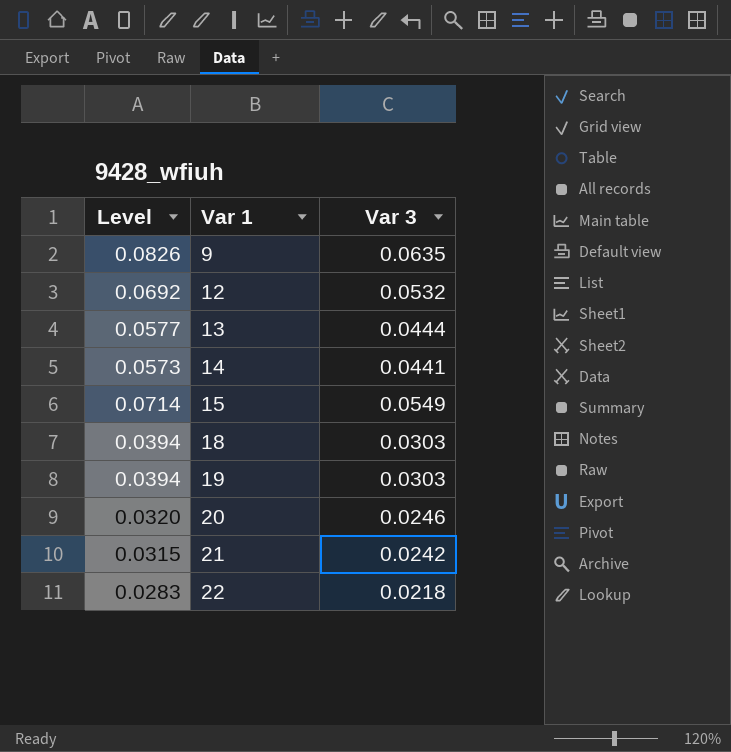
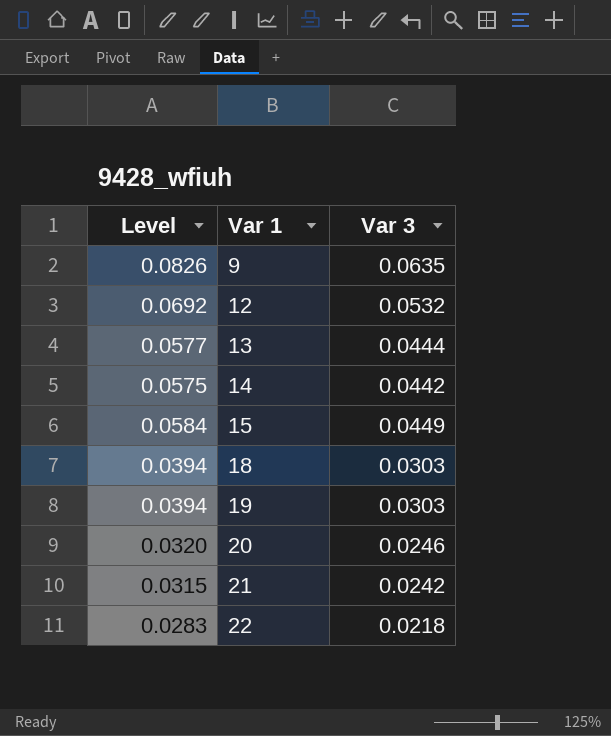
14 | Level: 0.0573 -> 0.0575
14 | Var 3: 0.0441 -> 0.0442
15 | Level: 0.0714 -> 0.0584
15 | Var 3: 0.0549 -> 0.0449

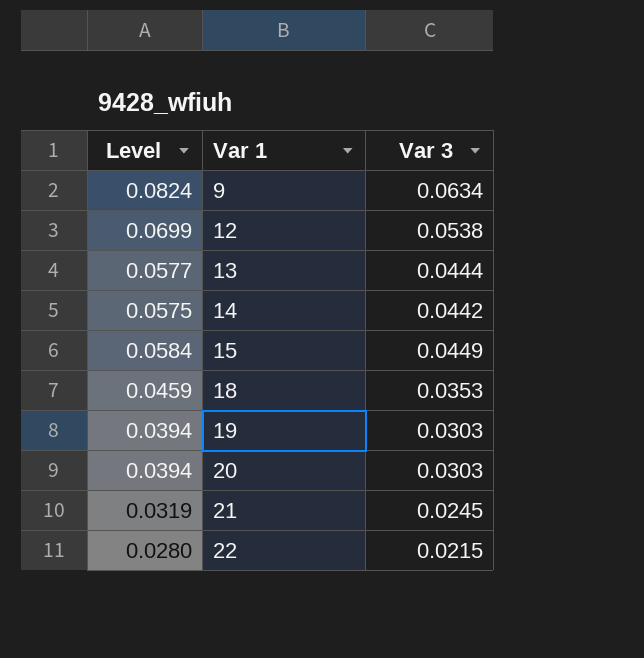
9 | Level: 0.0826 -> 0.0824
9 | Var 3: 0.0635 -> 0.0634
12 | Level: 0.0692 -> 0.0699
12 | Var 3: 0.0532 -> 0.0538
18 | Level: 0.0394 -> 0.0459
18 | Var 3: 0.0303 -> 0.0353
20 | Level: 0.0320 -> 0.0394
20 | Var 3: 0.0246 -> 0.0303
21 | Level: 0.0315 -> 0.0319
21 | Var 3: 0.0242 -> 0.0245
22 | Level: 0.0283 -> 0.0280
22 | Var 3: 0.0218 -> 0.0215

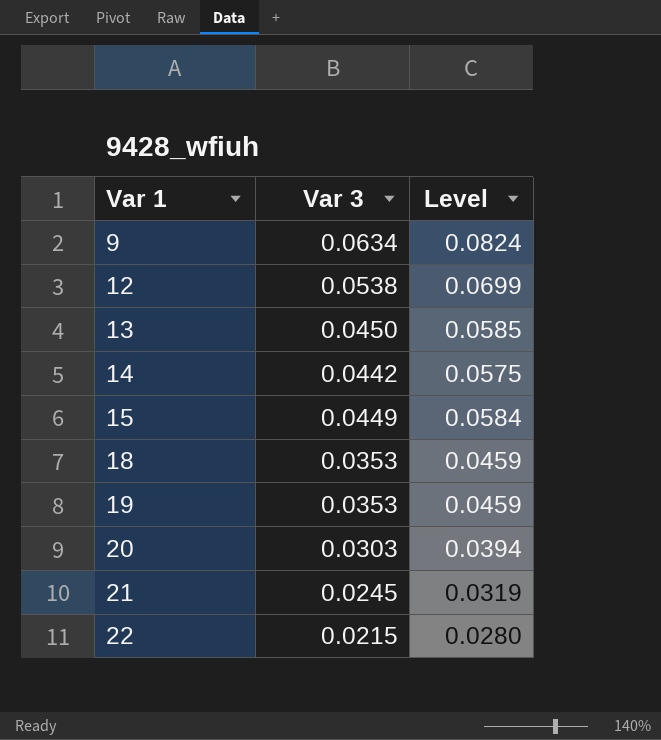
column Level | position: 1 -> 3
13 | Var 3: 0.0444 -> 0.0450
13 | Level: 0.0577 -> 0.0585
19 | Var 3: 0.0303 -> 0.0353
19 | Level: 0.0394 -> 0.0459

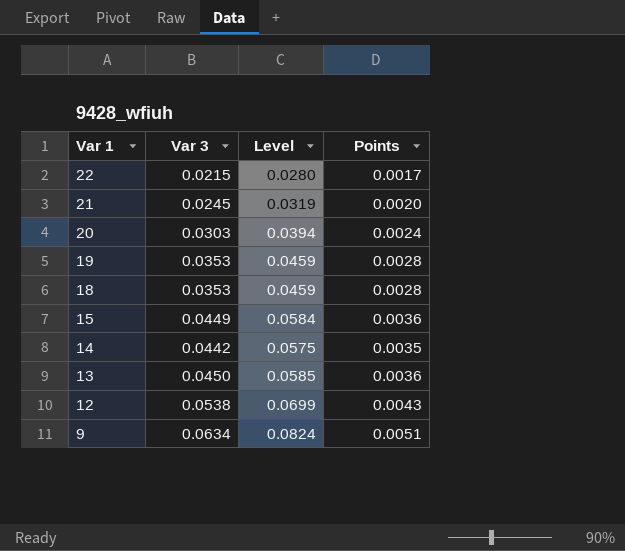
row order: Var 1 ascending -> Var 1 descending
column Points | formula: none -> [Var 3] * 0.08

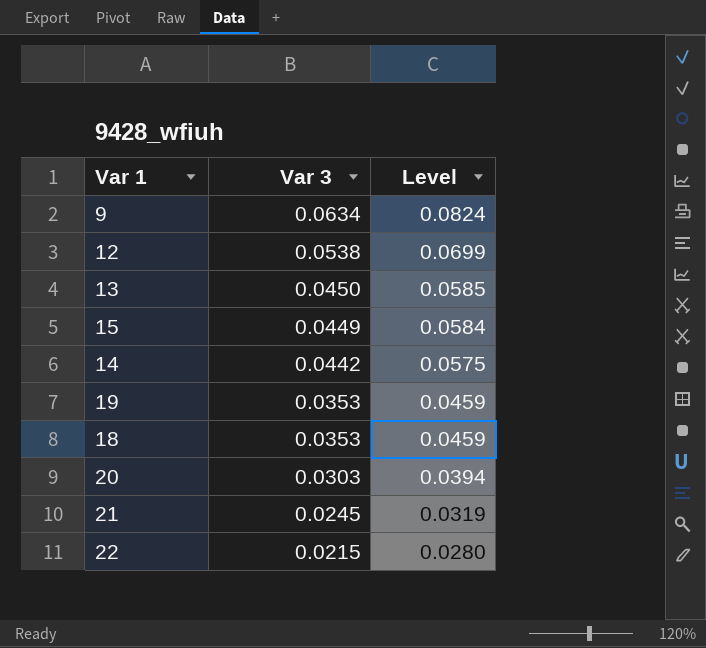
row order: Var 1 descending -> Var 3 descending
column Points | formula: [Var 3] * 0.08 -> none

